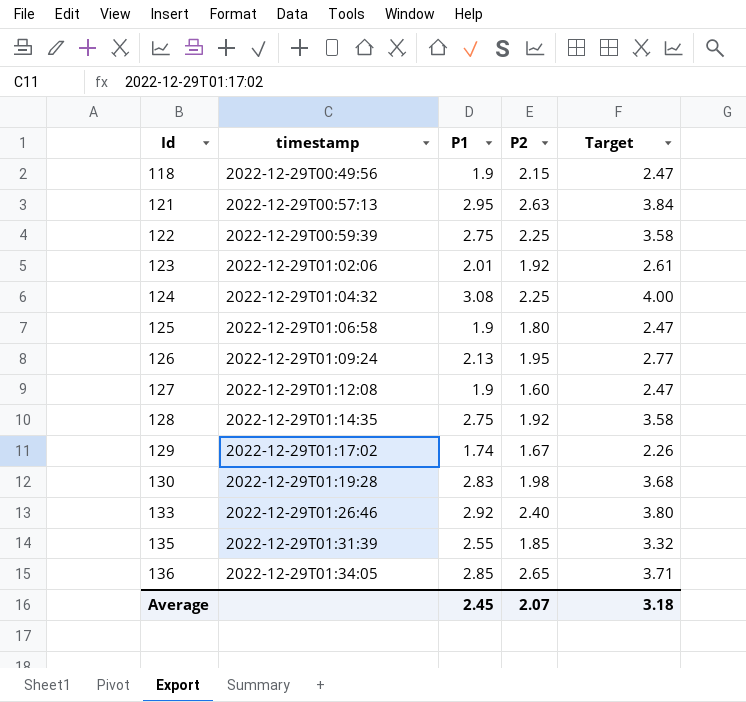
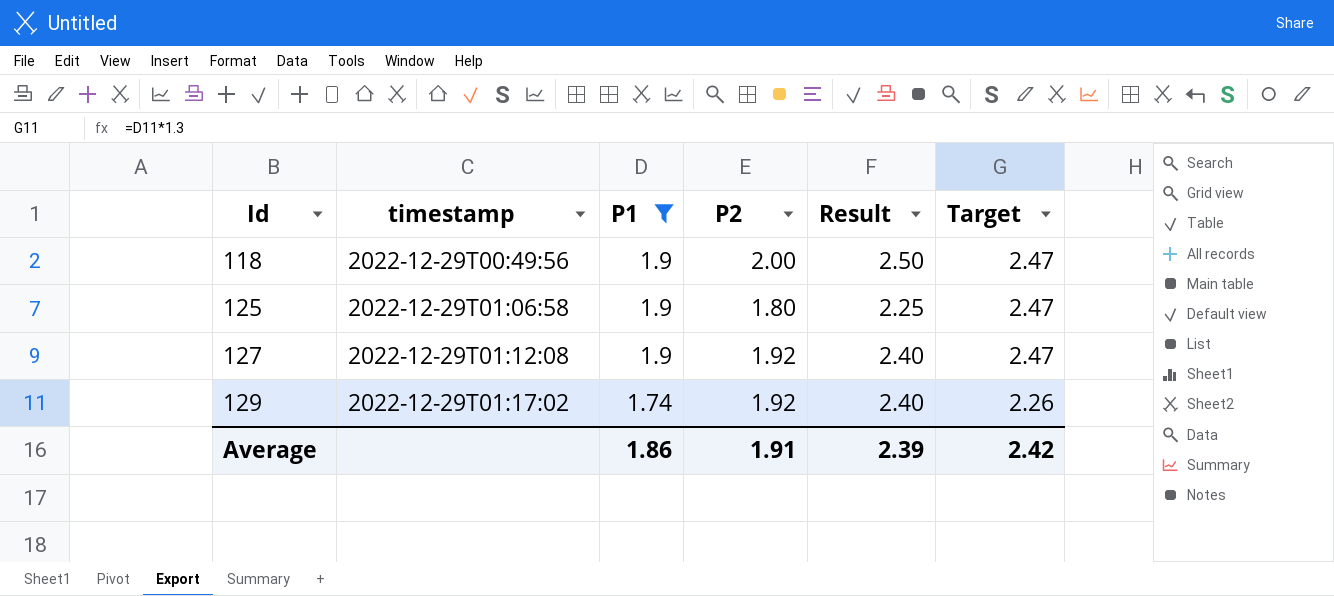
filter: none -> P1 <= 1.9
column Result | formula: none -> [P2] * 1.25
118 | P2: 2.15 -> 2.00
127 | P2: 1.60 -> 1.92
129 | P2: 1.67 -> 1.92
Average | P1: 2.45 -> 1.86
Average | P2: 2.07 -> 1.91
Average | Target: 3.18 -> 2.42

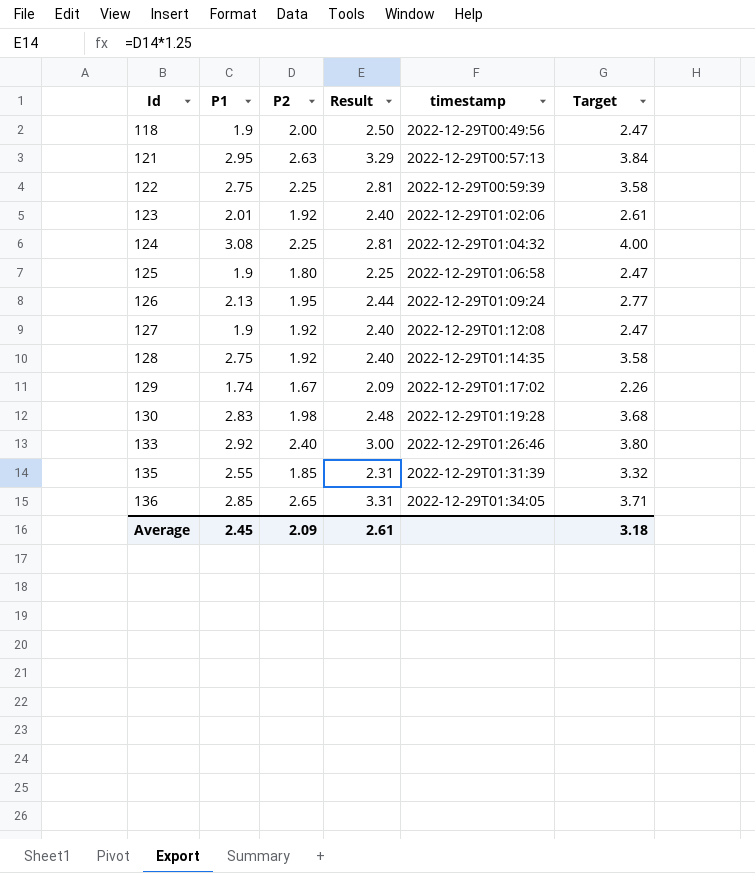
filter: P1 <= 1.9 -> none
column timestamp | position: 2 -> 5
129 | P2: 1.92 -> 1.67
129 | Result: 2.40 -> 2.09
Average | P1: 1.86 -> 2.45
Average | P2: 1.91 -> 2.09
Average | Result: 2.39 -> 2.61
Average | Target: 2.42 -> 3.18

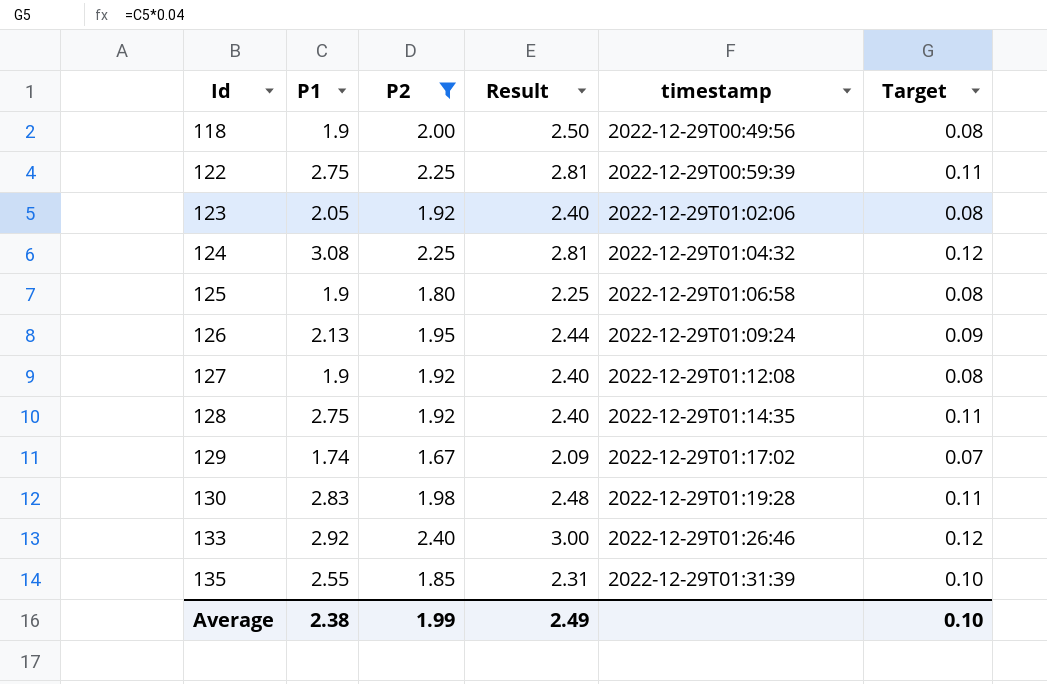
filter: none -> P2 <= 2.40
column Target | formula: [P1] * 1.3 -> [P1] * 0.04
123 | P1: 2.01 -> 2.05
Average | P1: 2.45 -> 2.38
Average | P2: 2.09 -> 1.99
Average | Result: 2.61 -> 2.49
Average | Target: 3.18 -> 0.10

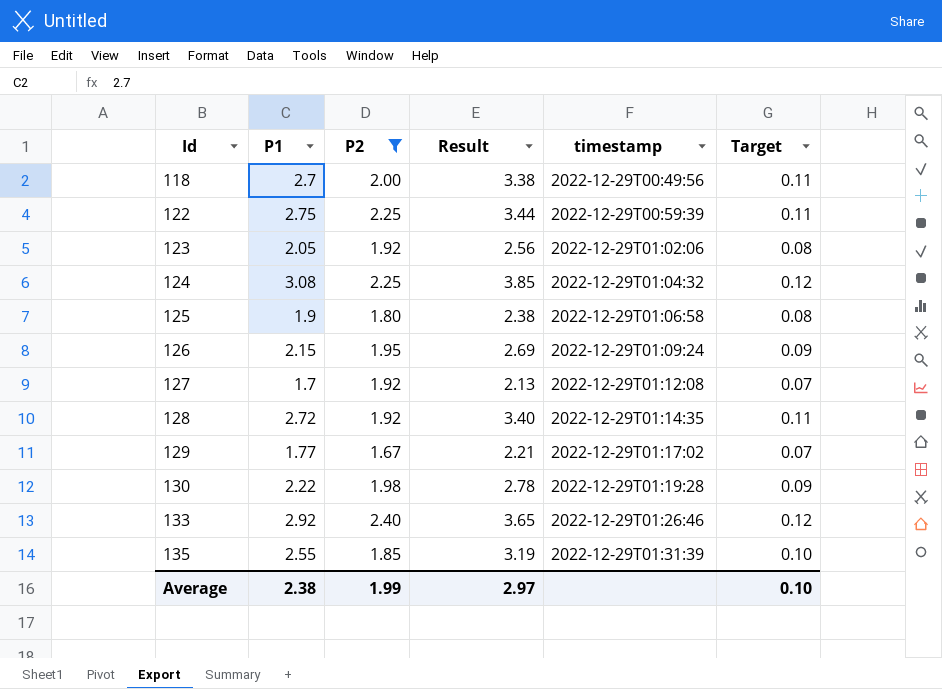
column Result | formula: [P2] * 1.25 -> [P1] * 1.25
118 | P1: 1.9 -> 2.7
118 | Target: 0.08 -> 0.11
126 | P1: 2.13 -> 2.15
127 | P1: 1.9 -> 1.7
127 | Target: 0.08 -> 0.07
128 | P1: 2.75 -> 2.72
129 | P1: 1.74 -> 1.77
130 | P1: 2.83 -> 2.22
130 | Target: 0.11 -> 0.09
Average | Result: 2.49 -> 2.97

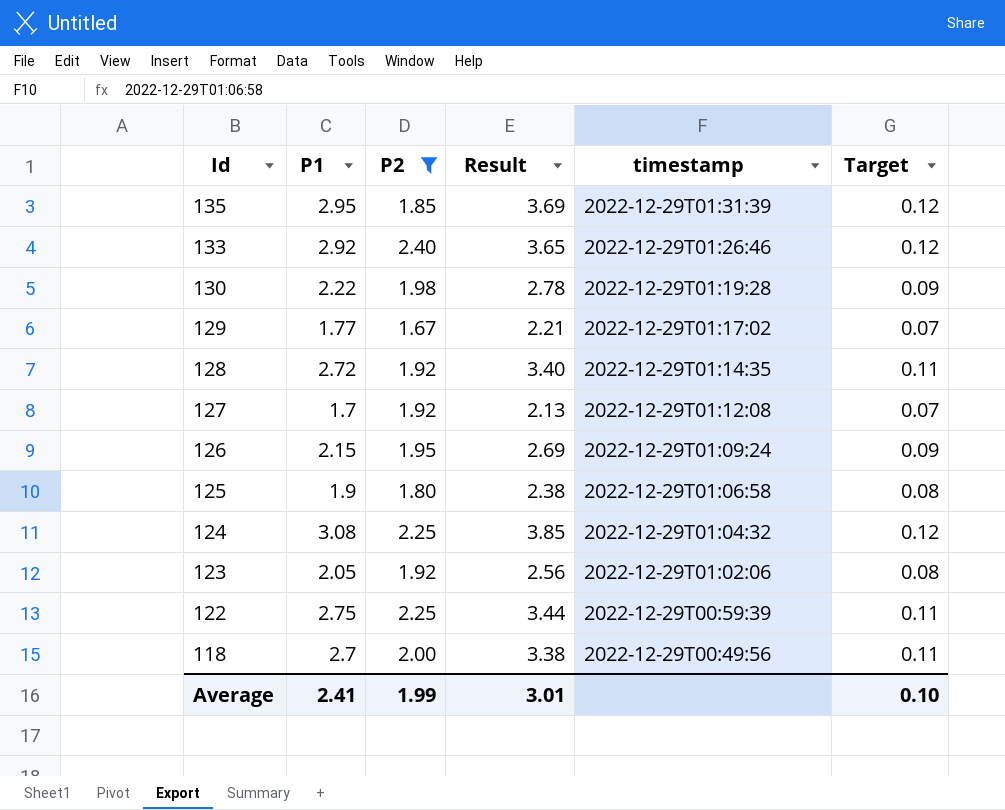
row order: Id ascending -> Id descending
135 | P1: 2.55 -> 2.95
135 | Result: 3.19 -> 3.69
135 | Target: 0.10 -> 0.12
Average | P1: 2.38 -> 2.41
Average | Result: 2.97 -> 3.01

